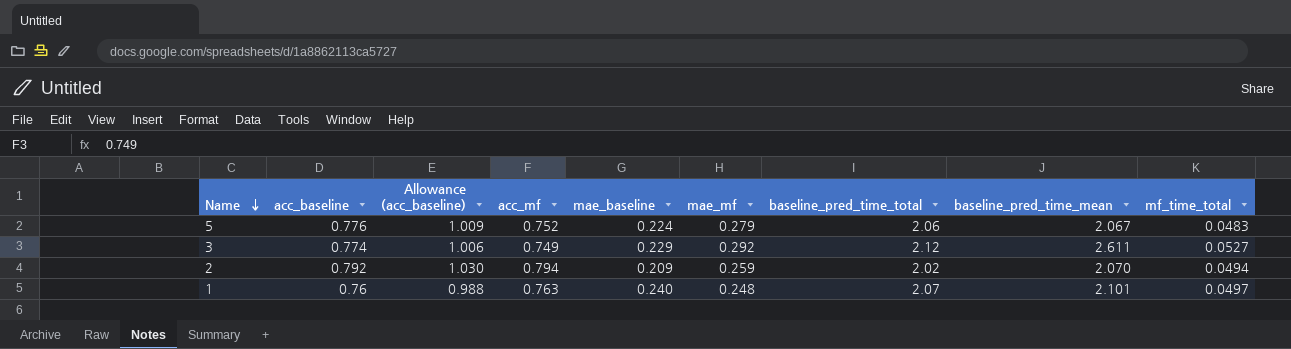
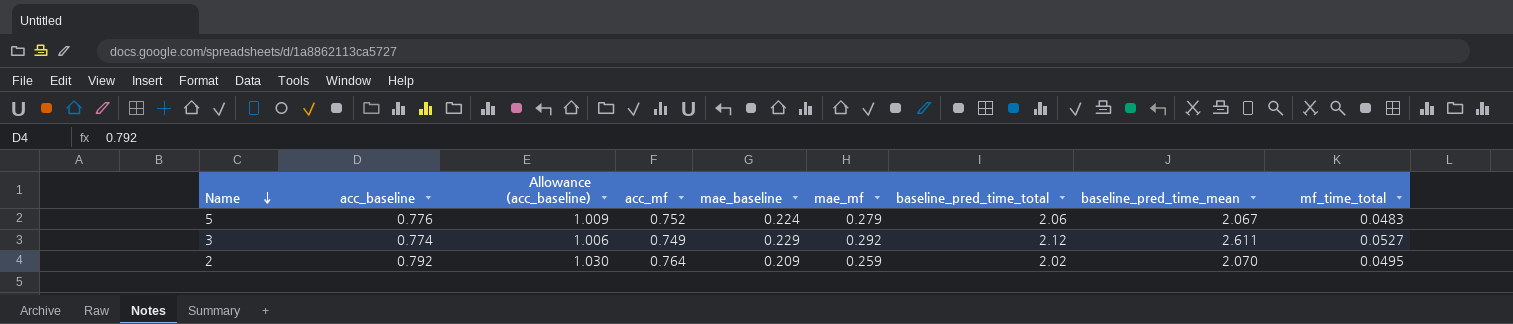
row 1: 0.76 | 0.988 | 0.763 | 0.240 | 0.248 | 2.07 | 2.101 | 0.0497 -> none
2 | acc_mf: 0.794 -> 0.764
2 | mf_time_total: 0.0494 -> 0.0495

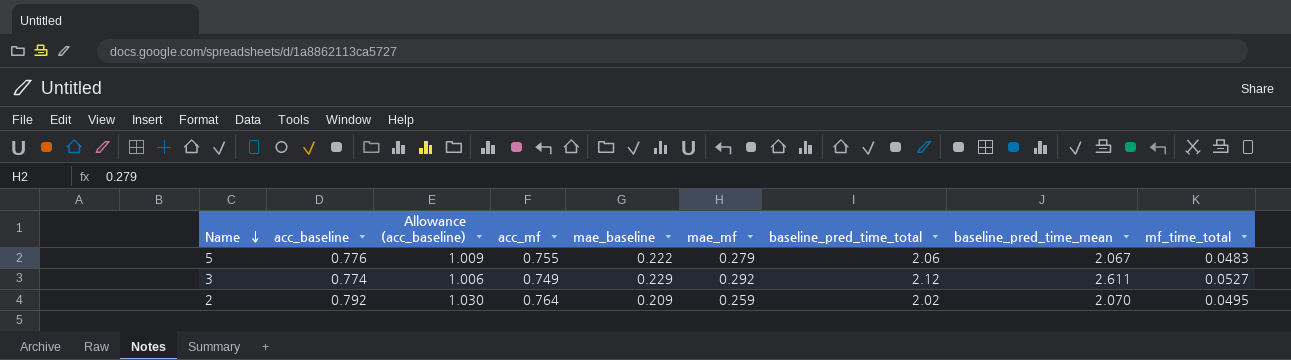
5 | acc_mf: 0.752 -> 0.755
5 | mae_baseline: 0.224 -> 0.222

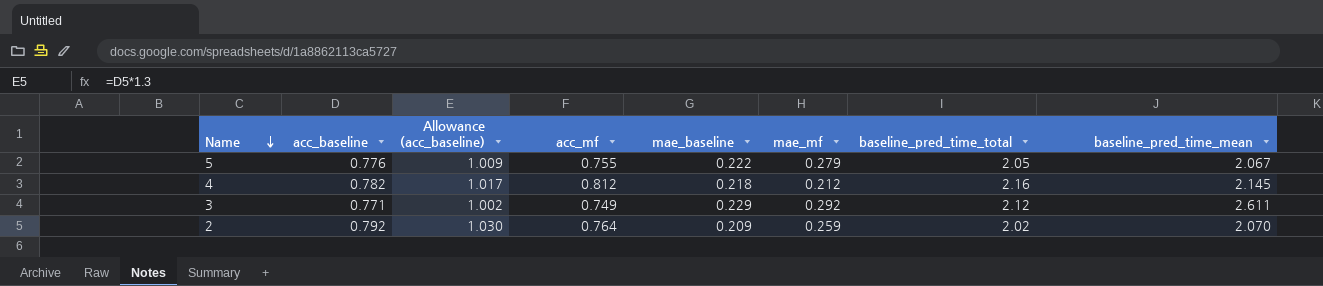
column mf_time_total | position: 9 -> none
5 | baseline_pred_time_total: 2.06 -> 2.05
row 4: none -> 0.782 | 1.017 | 0.812 | 0.218 | 0.212 | 2.16 | 2.145
3 | acc_baseline: 0.774 -> 0.771
3 | Allowance (acc_baseline): 1.006 -> 1.002

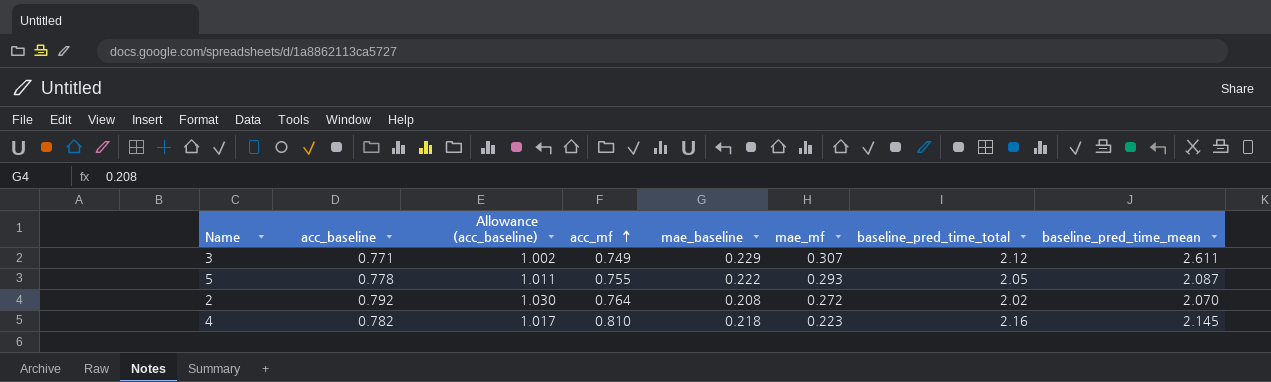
row order: Name descending -> acc_mf ascending
3 | mae_mf: 0.292 -> 0.307
5 | acc_baseline: 0.776 -> 0.778
5 | Allowance (acc_baseline): 1.009 -> 1.011
5 | mae_mf: 0.279 -> 0.293
5 | baseline_pred_time_mean: 2.067 -> 2.087
2 | mae_baseline: 0.209 -> 0.208
2 | mae_mf: 0.259 -> 0.272
4 | acc_mf: 0.812 -> 0.810
4 | mae_mf: 0.212 -> 0.223

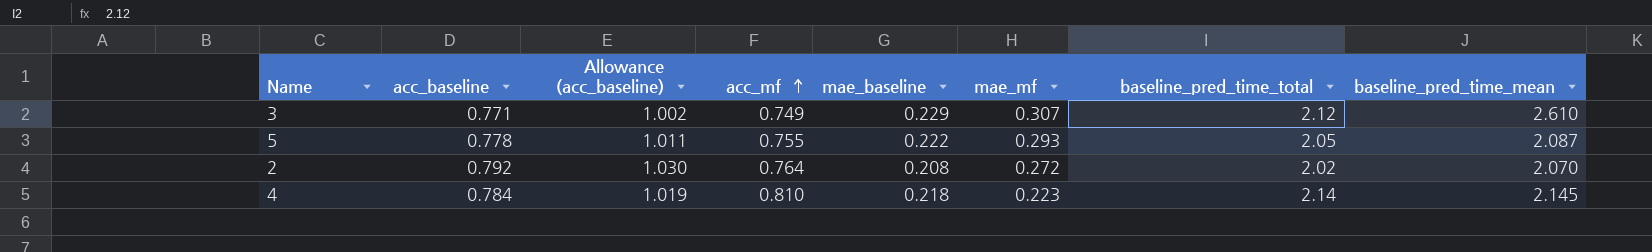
3 | baseline_pred_time_mean: 2.611 -> 2.610
4 | acc_baseline: 0.782 -> 0.784
4 | Allowance (acc_baseline): 1.017 -> 1.019
4 | baseline_pred_time_total: 2.16 -> 2.14

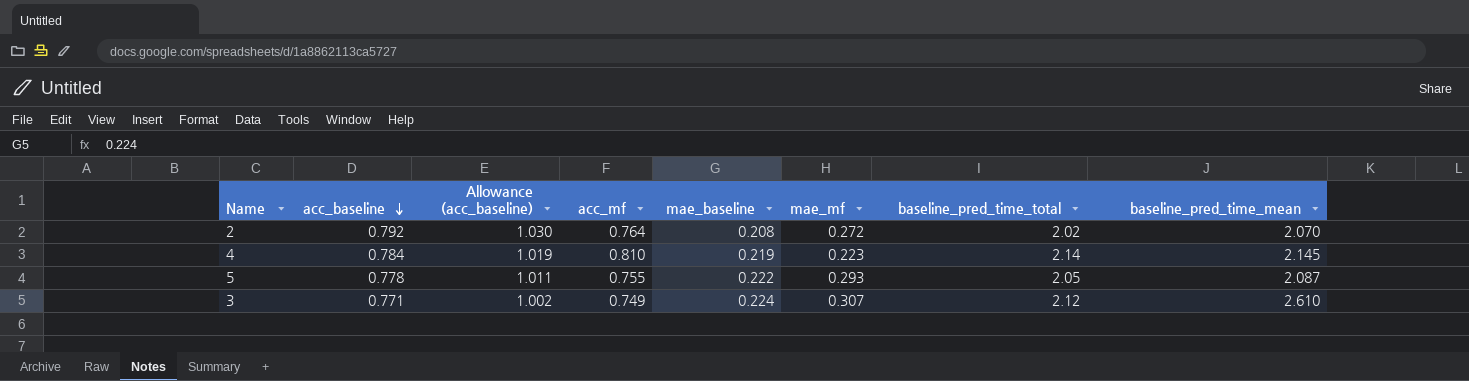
row order: acc_mf ascending -> acc_baseline descending
4 | mae_baseline: 0.218 -> 0.219
3 | mae_baseline: 0.229 -> 0.224

